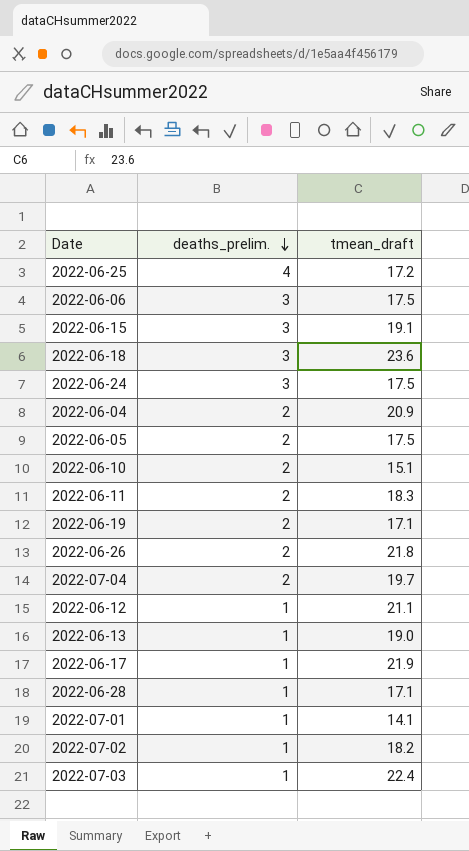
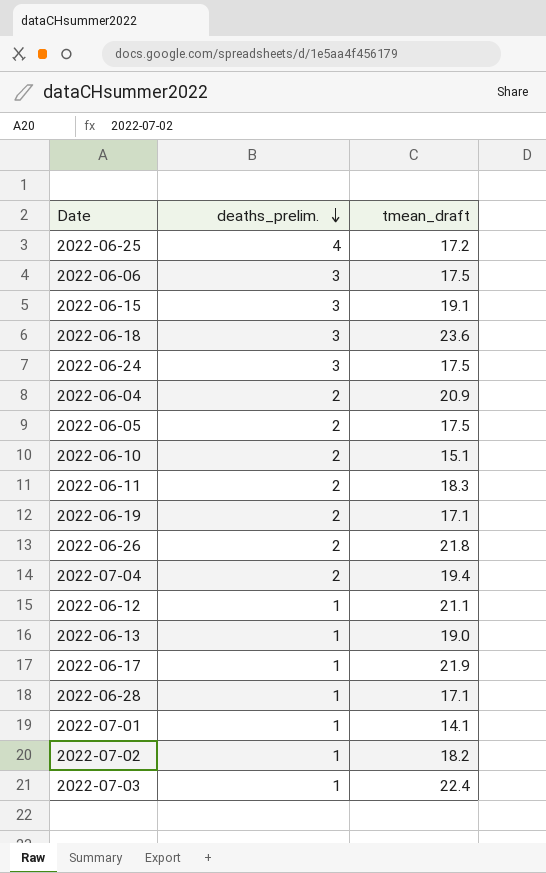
2022-07-04 | tmean_draft: 19.7 -> 19.4

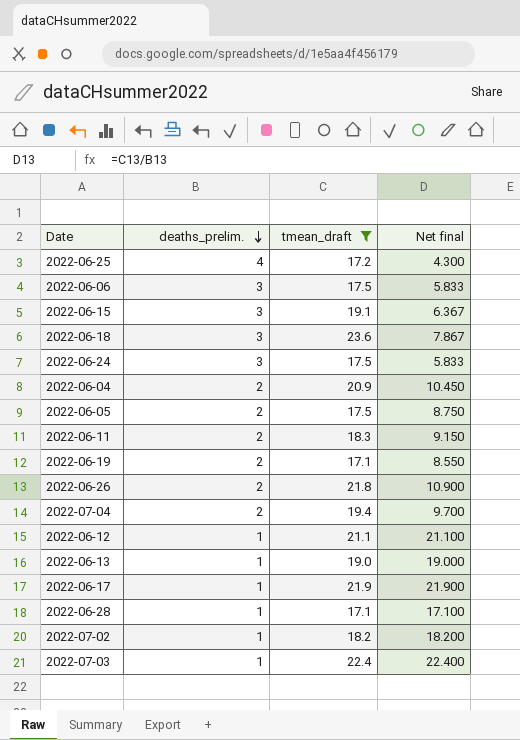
filter: none -> tmean_draft >= 17.1
column Net final | formula: none -> [tmean_draft] / [deaths_prelim.]

